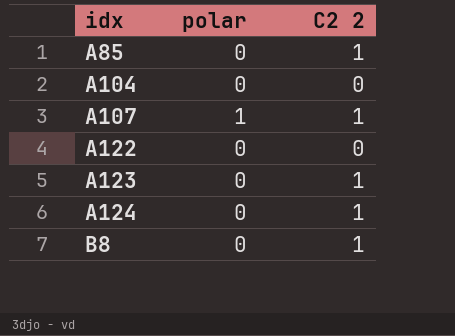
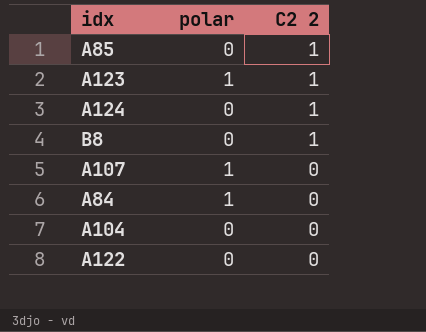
row order: idx ascending -> C2 2 descending
A123 | polar: 0 -> 1
A107 | C2 2: 1 -> 0
row A84: none -> 1 | 0

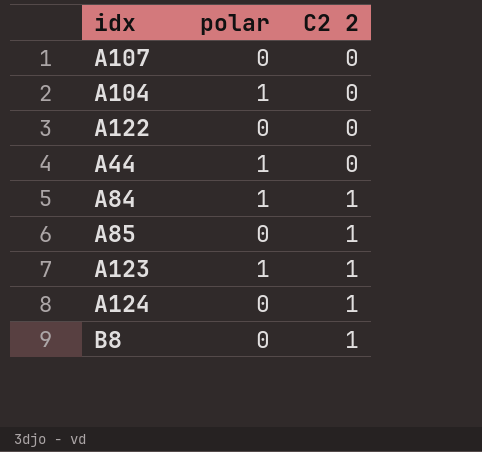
row order: C2 2 descending -> C2 2 ascending
A107 | polar: 1 -> 0
A104 | polar: 0 -> 1
row A44: none -> 1 | 0
A84 | C2 2: 0 -> 1

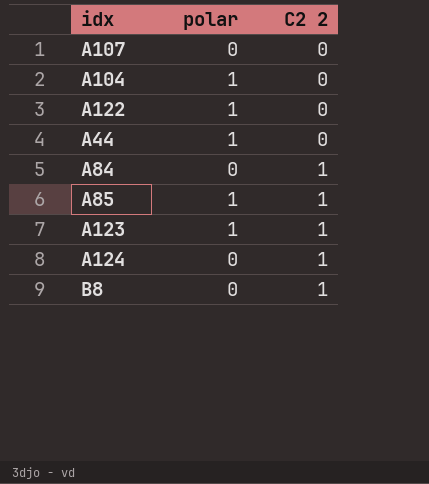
A122 | polar: 0 -> 1
A84 | polar: 1 -> 0
A85 | polar: 0 -> 1

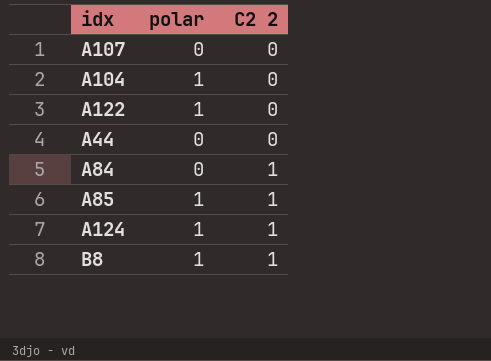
row A123: 1 | 1 -> none
A44 | polar: 1 -> 0
A124 | polar: 0 -> 1
B8 | polar: 0 -> 1

